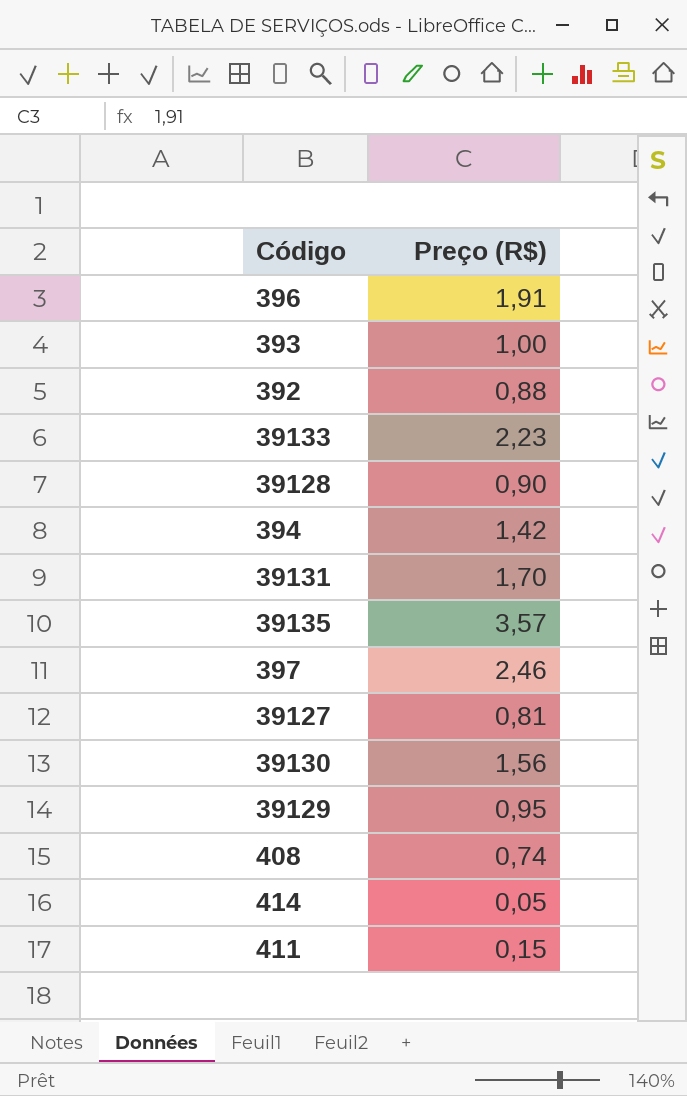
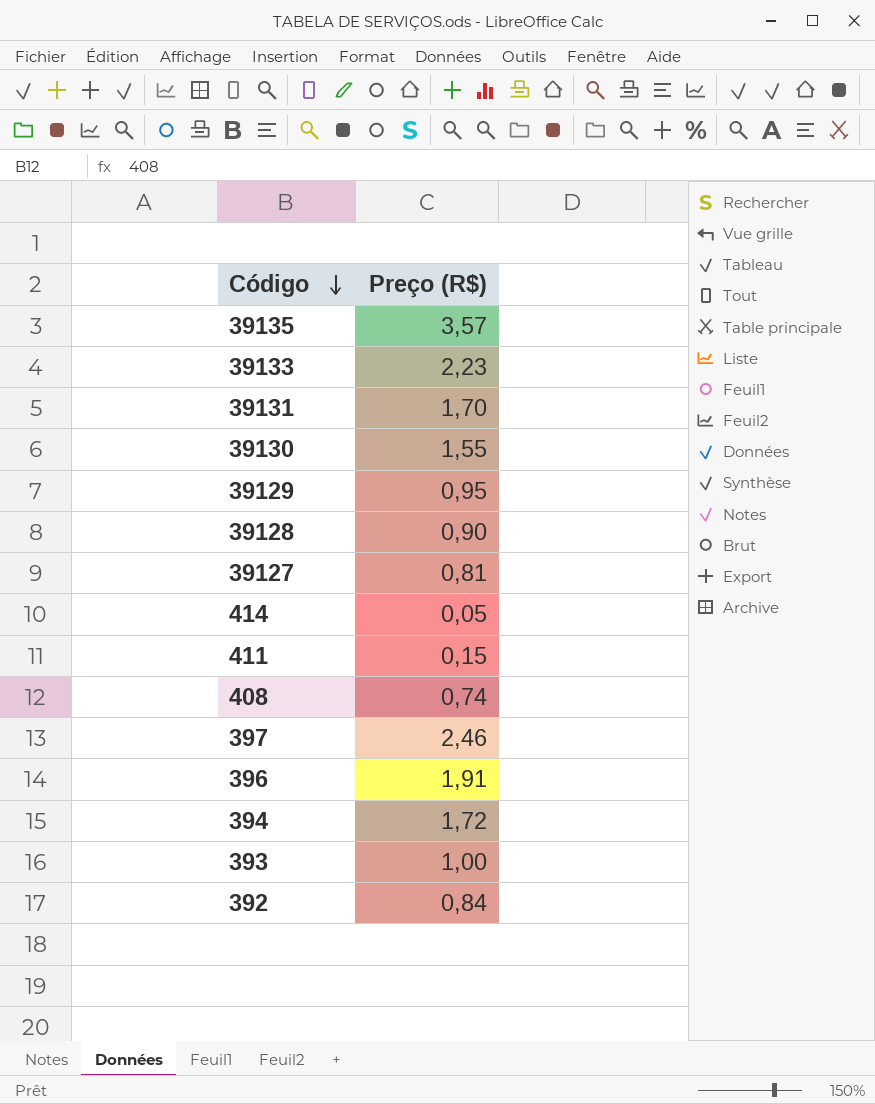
row order: none -> Código descending
39130 | Preço (R$): 1,56 -> 1,55
394 | Preço (R$): 1,42 -> 1,72
392 | Preço (R$): 0,88 -> 0,84

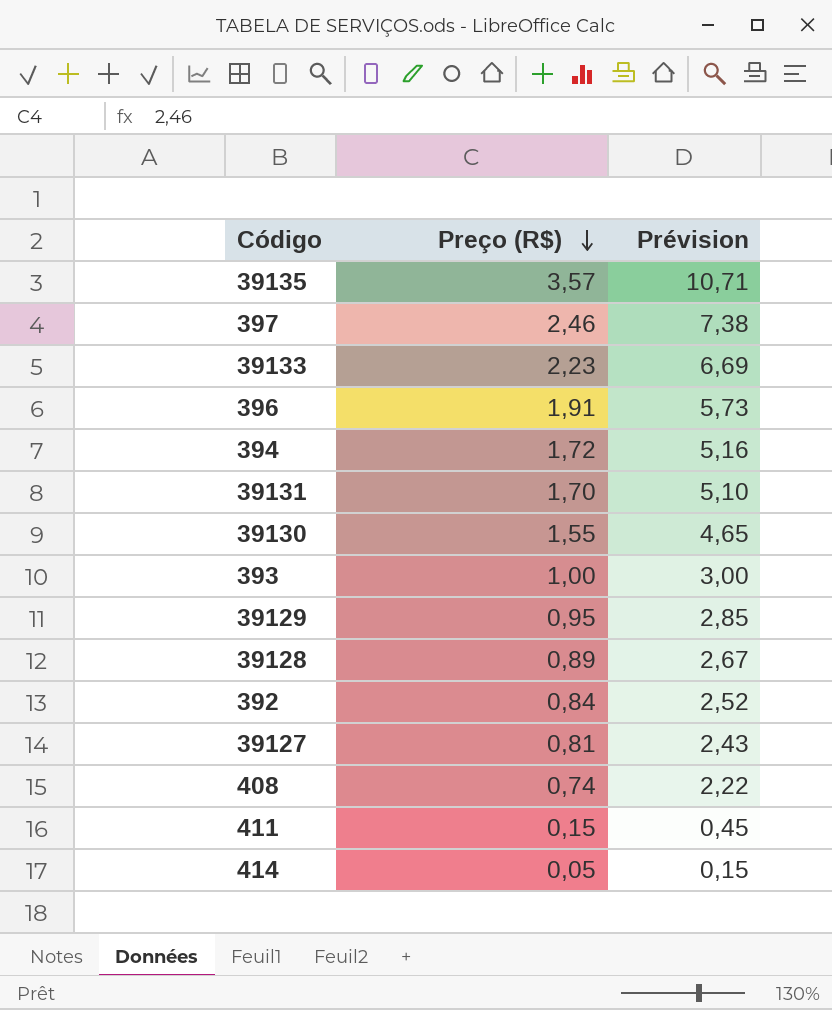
row order: Código descending -> Preço (R$) descending
column Prévision | formula: none -> [Preço (R$)] * 3
39128 | Preço (R$): 0,90 -> 0,89

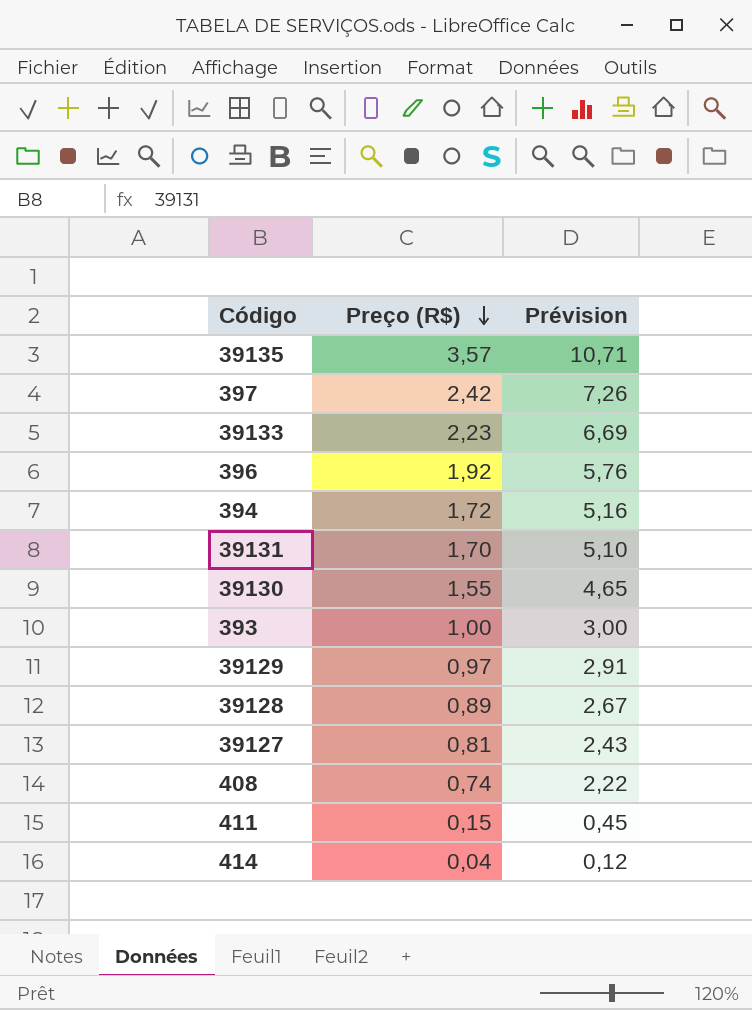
row 392: 0,84 | 2,52 -> none
397 | Preço (R$): 2,46 -> 2,42
397 | Prévision: 7,38 -> 7,26
396 | Preço (R$): 1,91 -> 1,92
396 | Prévision: 5,73 -> 5,76
39129 | Preço (R$): 0,95 -> 0,97
39129 | Prévision: 2,85 -> 2,91
414 | Preço (R$): 0,05 -> 0,04
414 | Prévision: 0,15 -> 0,12

